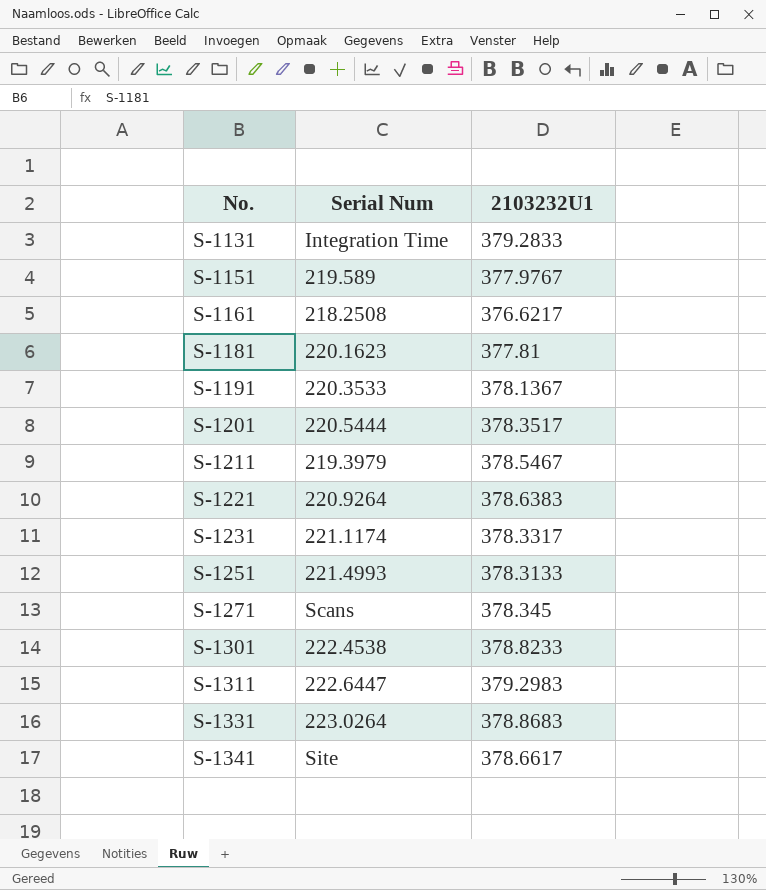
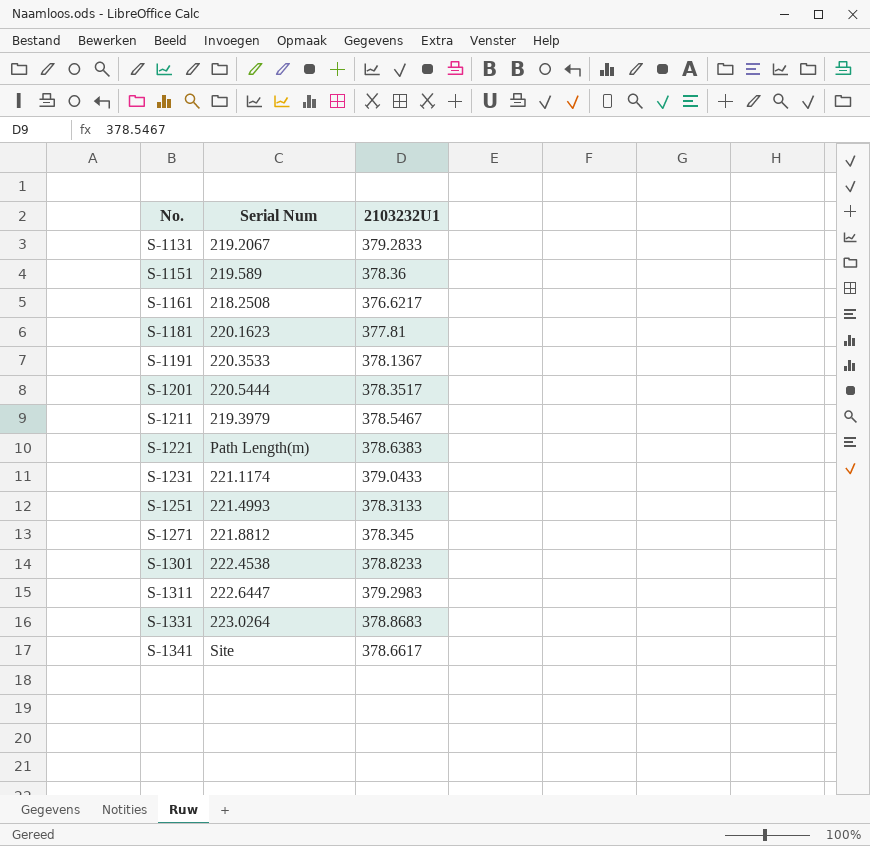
S-1131 | Serial Num: Integration Time -> 219.2067
S-1151 | 2103232U1: 377.9767 -> 378.36
S-1221 | Serial Num: 220.9264 -> Path Length(m)
S-1231 | 2103232U1: 378.3317 -> 379.0433
S-1271 | Serial Num: Scans -> 221.8812

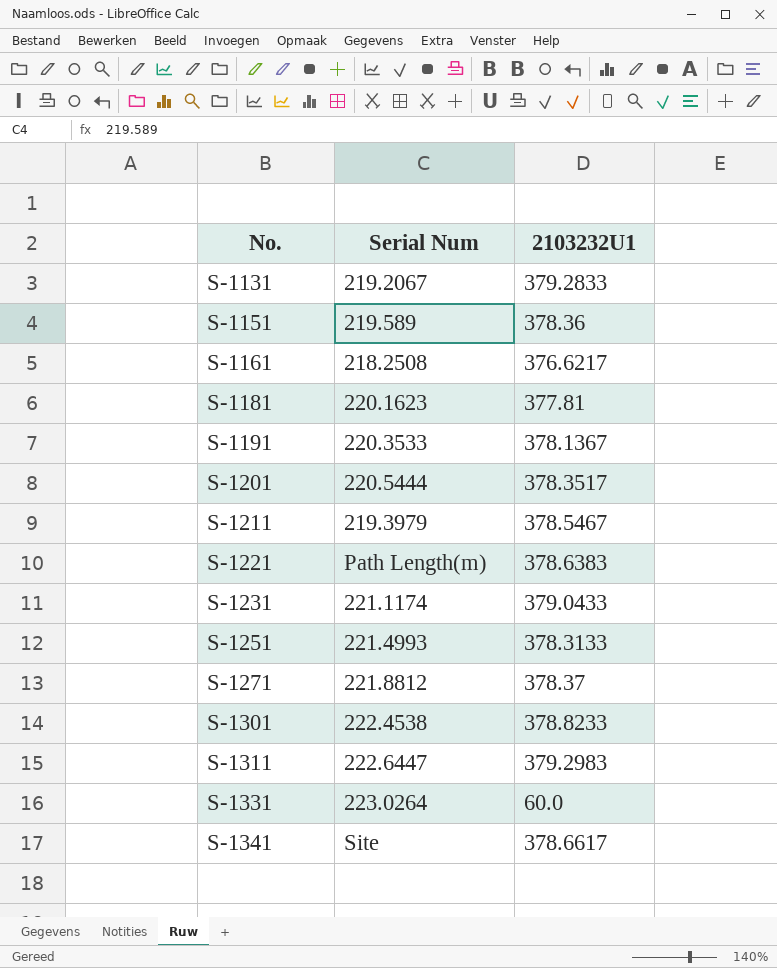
S-1271 | 2103232U1: 378.345 -> 378.37
S-1331 | 2103232U1: 378.8683 -> 60.0

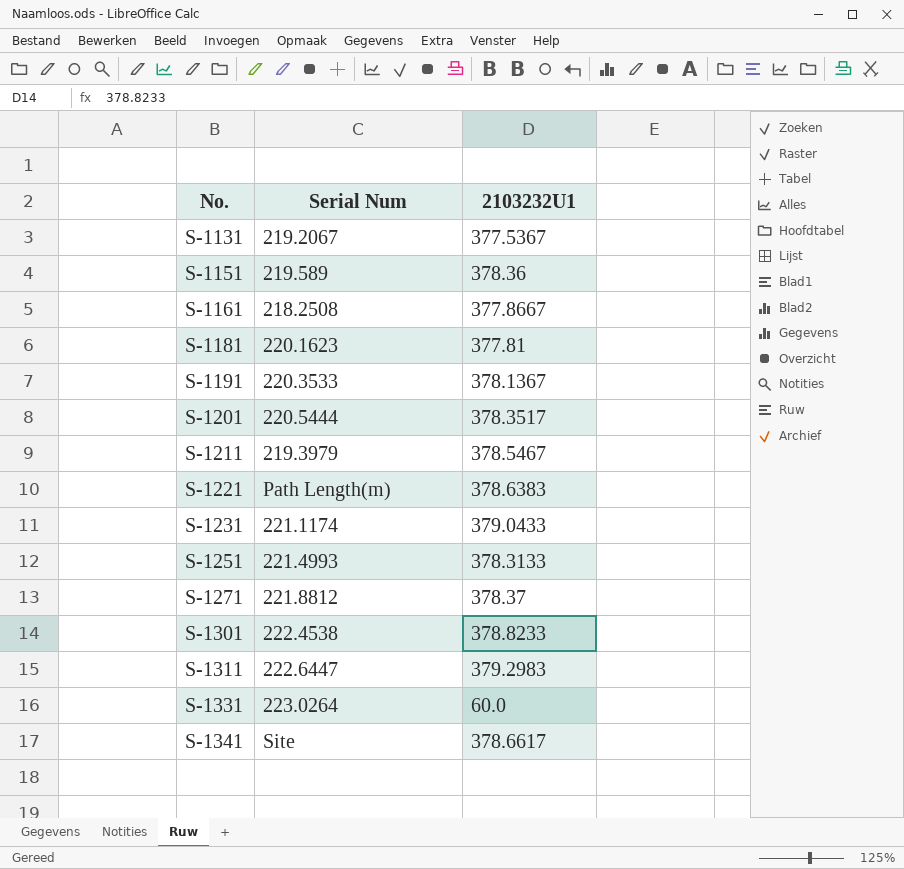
S-1131 | 2103232U1: 379.2833 -> 377.5367
S-1161 | 2103232U1: 376.6217 -> 377.8667

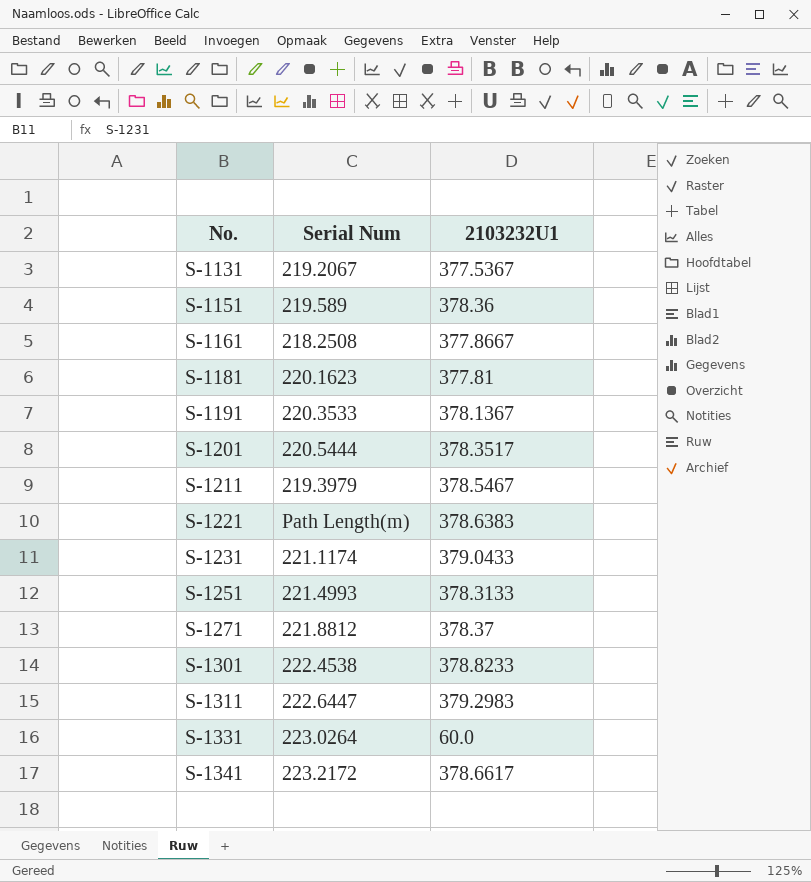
S-1341 | Serial Num: Site -> 223.2172

